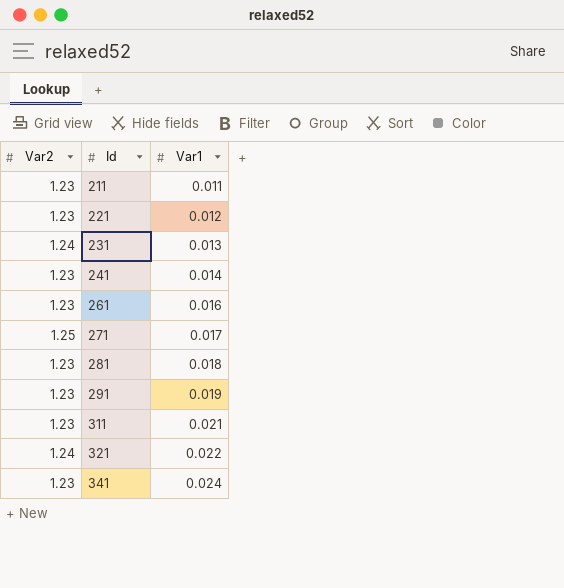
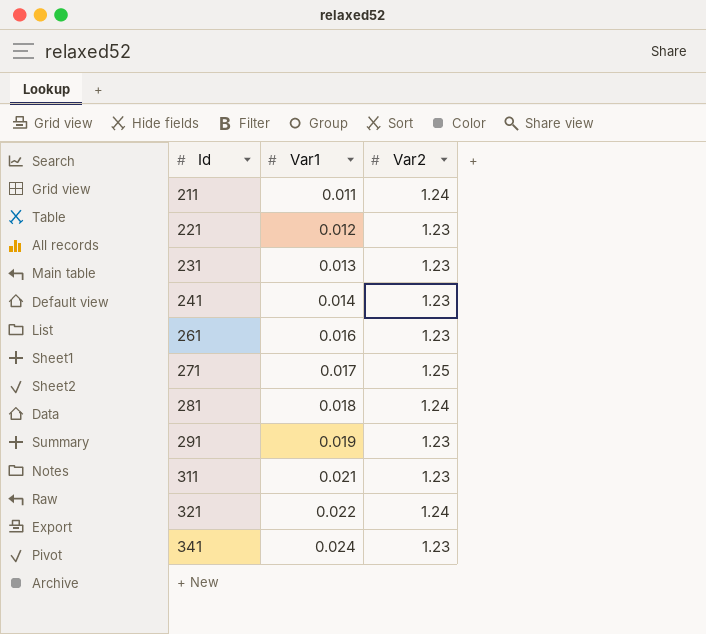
column Var2 | position: 1 -> 3
211 | Var2: 1.23 -> 1.24
231 | Var2: 1.24 -> 1.23
281 | Var2: 1.23 -> 1.24

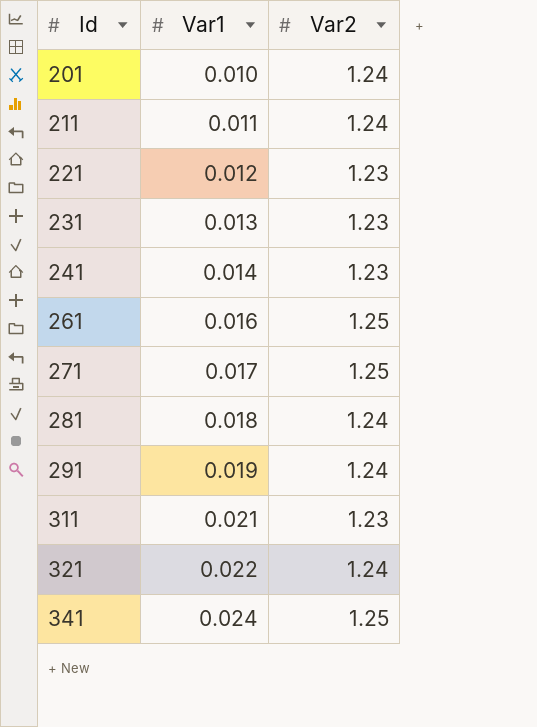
row 201: none -> 0.010 | 1.24
261 | Var2: 1.23 -> 1.25
291 | Var2: 1.23 -> 1.24
341 | Var2: 1.23 -> 1.25

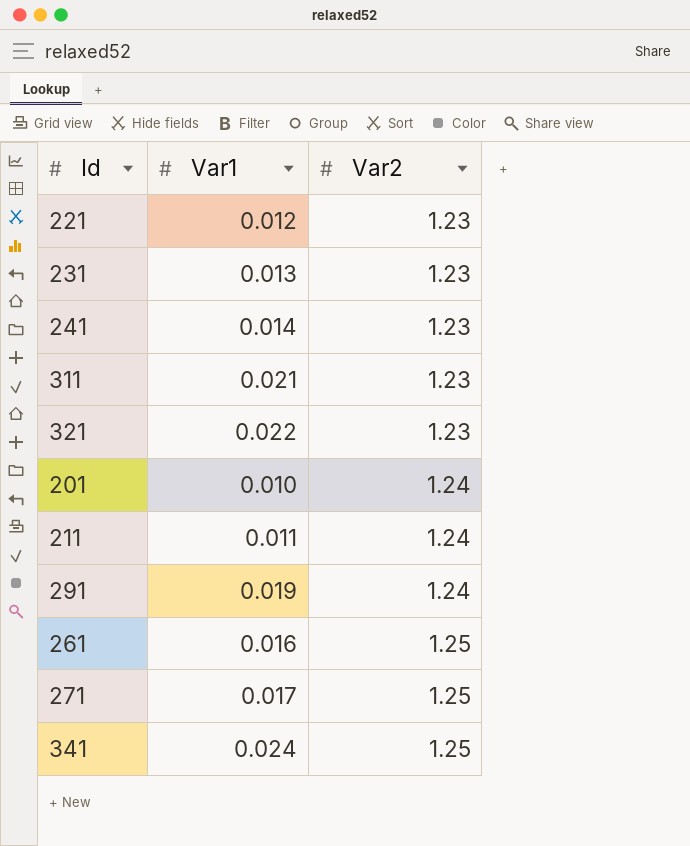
row order: Id ascending -> Var2 ascending
row 281: 0.018 | 1.24 -> none
321 | Var2: 1.24 -> 1.23

